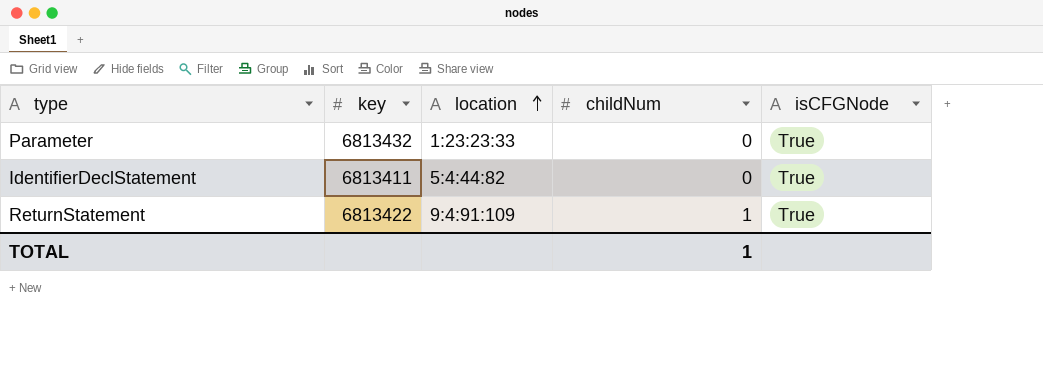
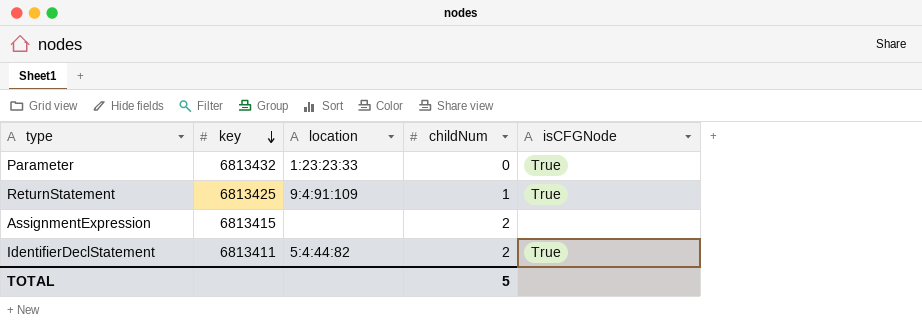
row order: location ascending -> key descending
ReturnStatement | key: 6813422 -> 6813425
row AssignmentExpression: none -> 6813415 | none | 2 | none
IdentifierDeclStatement | childNum: 0 -> 2
TOTAL | childNum: 1 -> 5

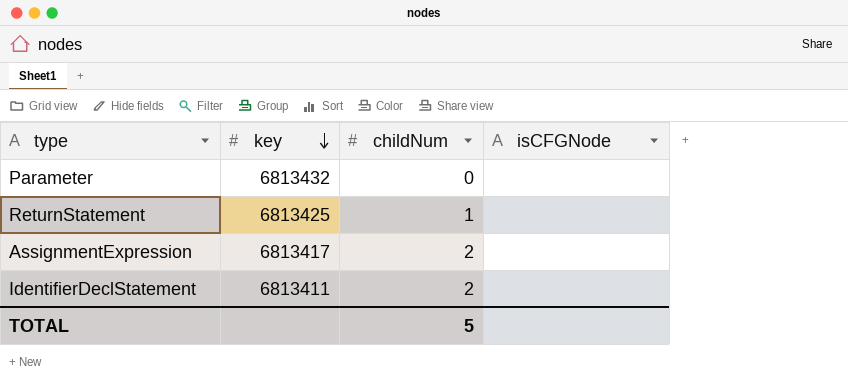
column location | position: 3 -> none
Parameter | isCFGNode: True -> none
ReturnStatement | isCFGNode: True -> none
AssignmentExpression | key: 6813415 -> 6813417
IdentifierDeclStatement | isCFGNode: True -> none

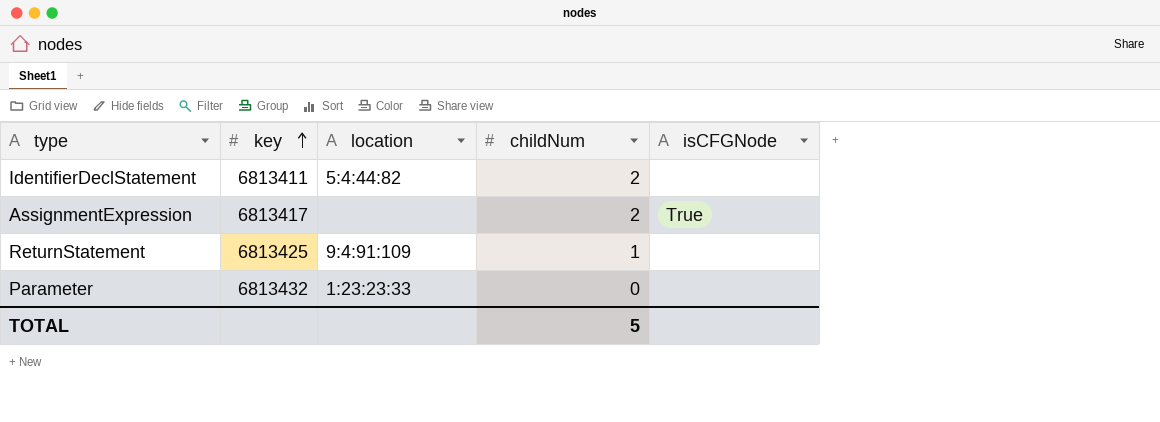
row order: key descending -> key ascending
column location | position: none -> 3
AssignmentExpression | isCFGNode: none -> True

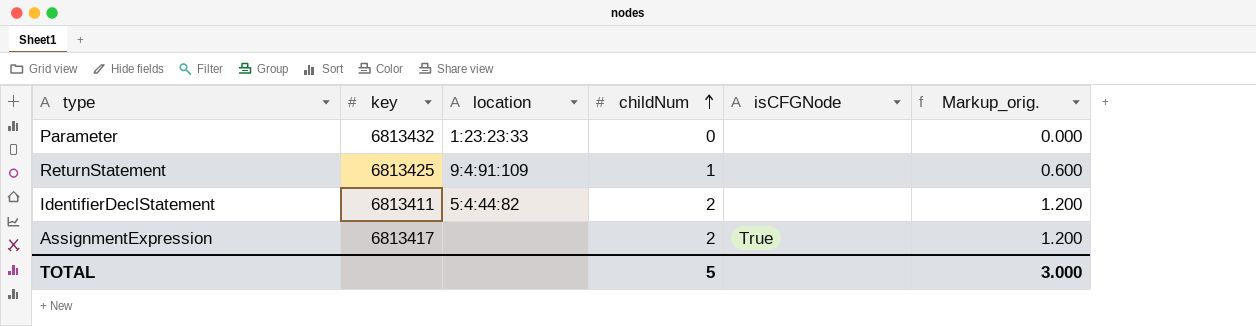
row order: key ascending -> childNum ascending
column Markup_orig. | formula: none -> [childNum] * 0.6

